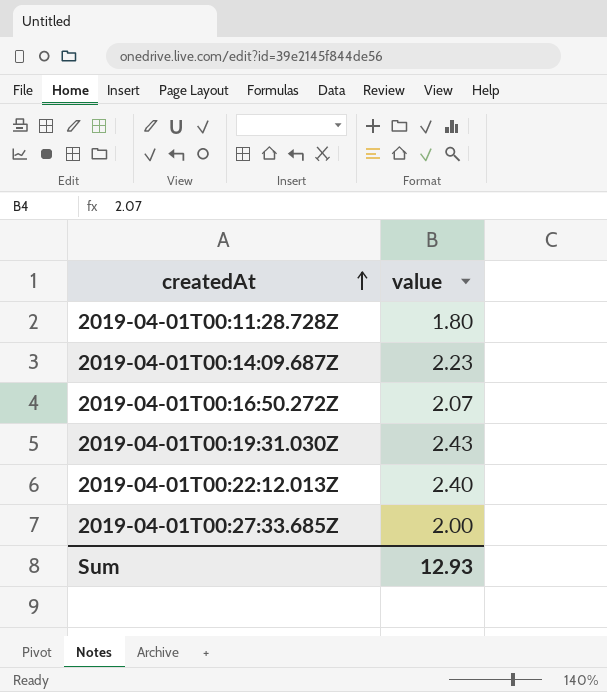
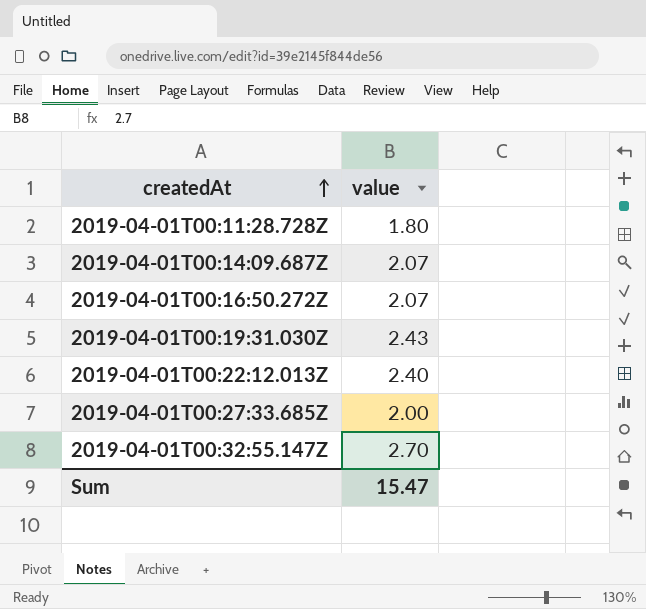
2019-04-01T00:14:09.687Z | value: 2.23 -> 2.07
row 2019-04-01T00:32:55.147Z: none -> 2.70
Sum | value: 12.93 -> 15.47

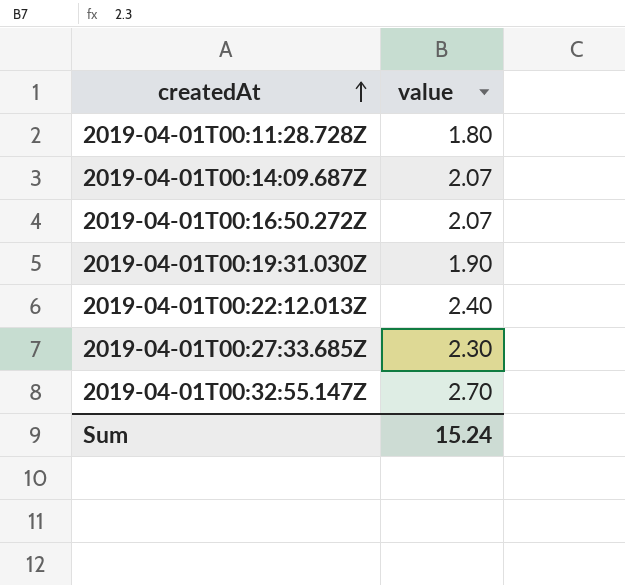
2019-04-01T00:19:31.030Z | value: 2.43 -> 1.90
2019-04-01T00:27:33.685Z | value: 2.00 -> 2.30
Sum | value: 15.47 -> 15.24

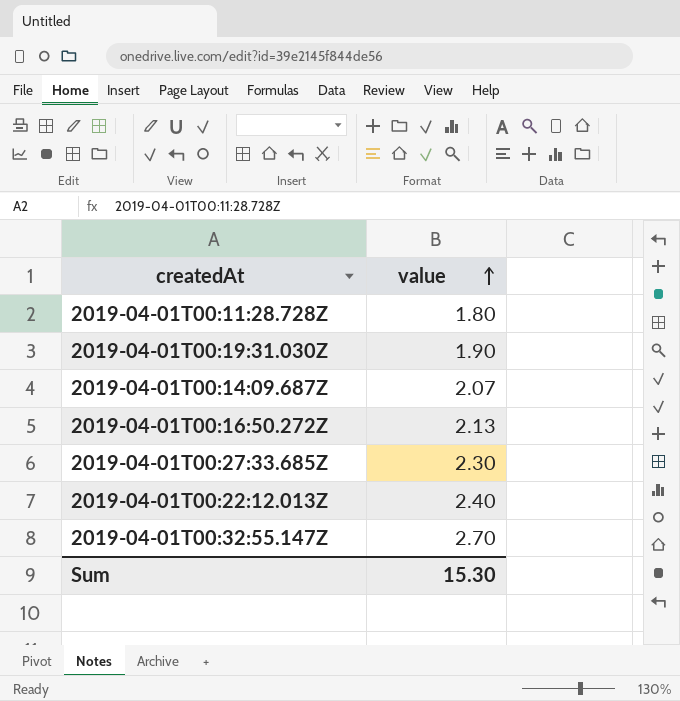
row order: createdAt ascending -> value ascending
2019-04-01T00:16:50.272Z | value: 2.07 -> 2.13
Sum | value: 15.24 -> 15.30

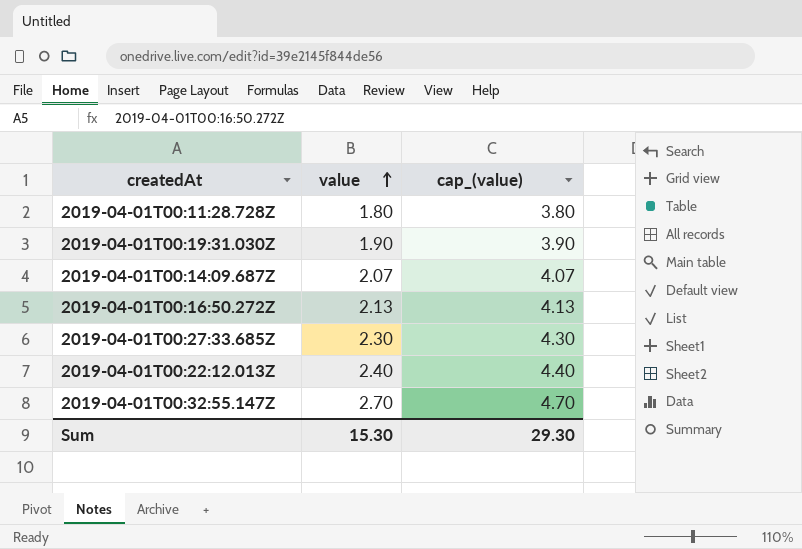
column cap_(value) | formula: none -> [value] + 2

